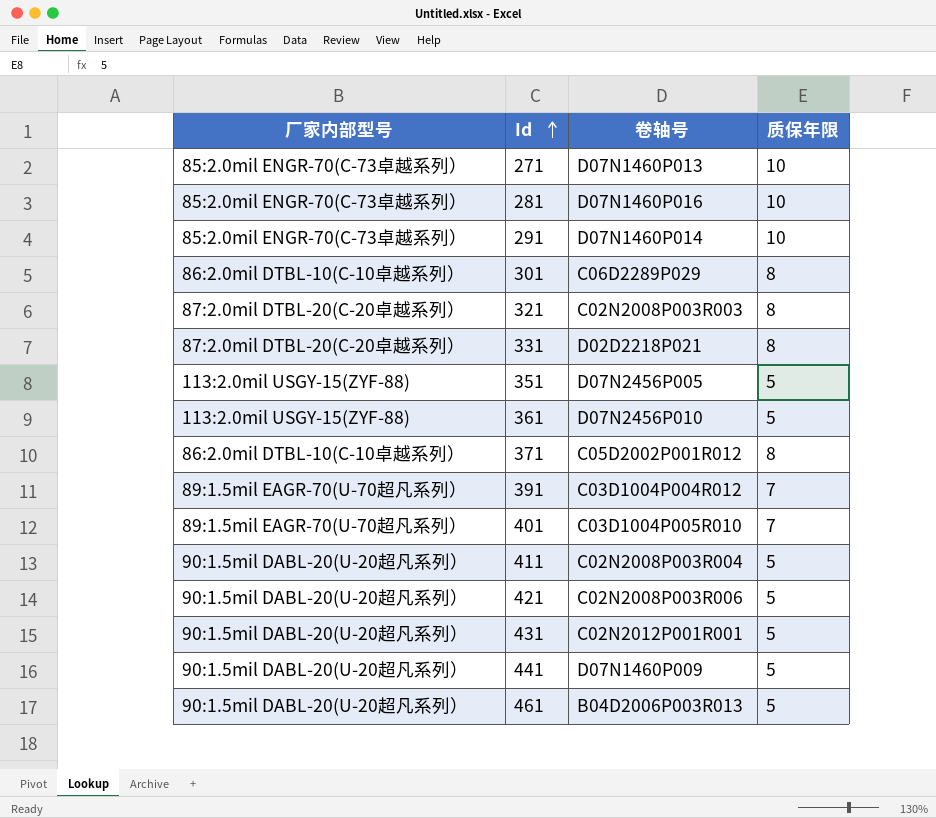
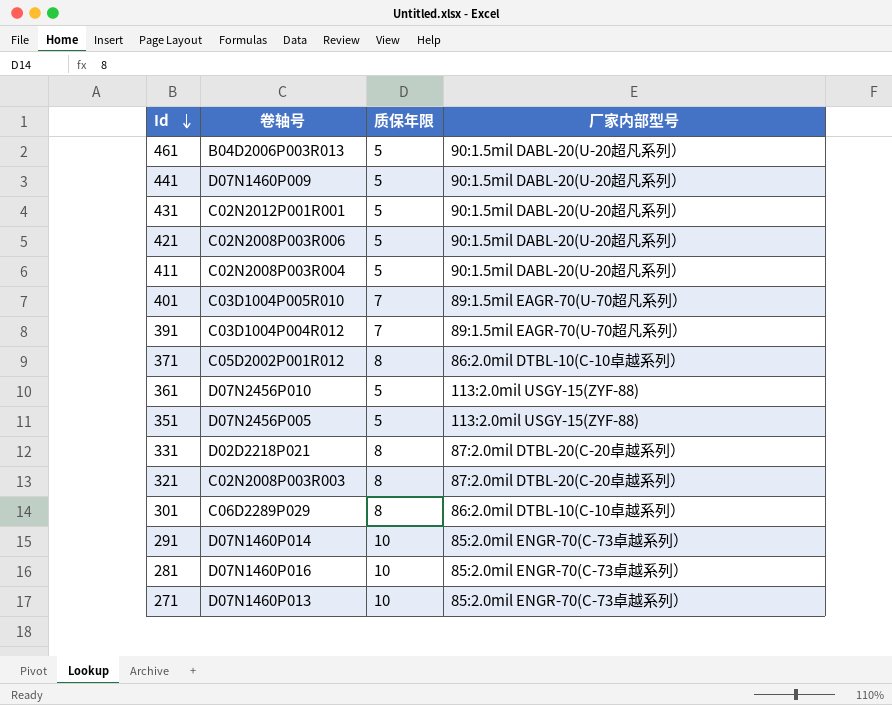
row order: Id ascending -> Id descending
column 厂家内部型号 | position: 1 -> 4

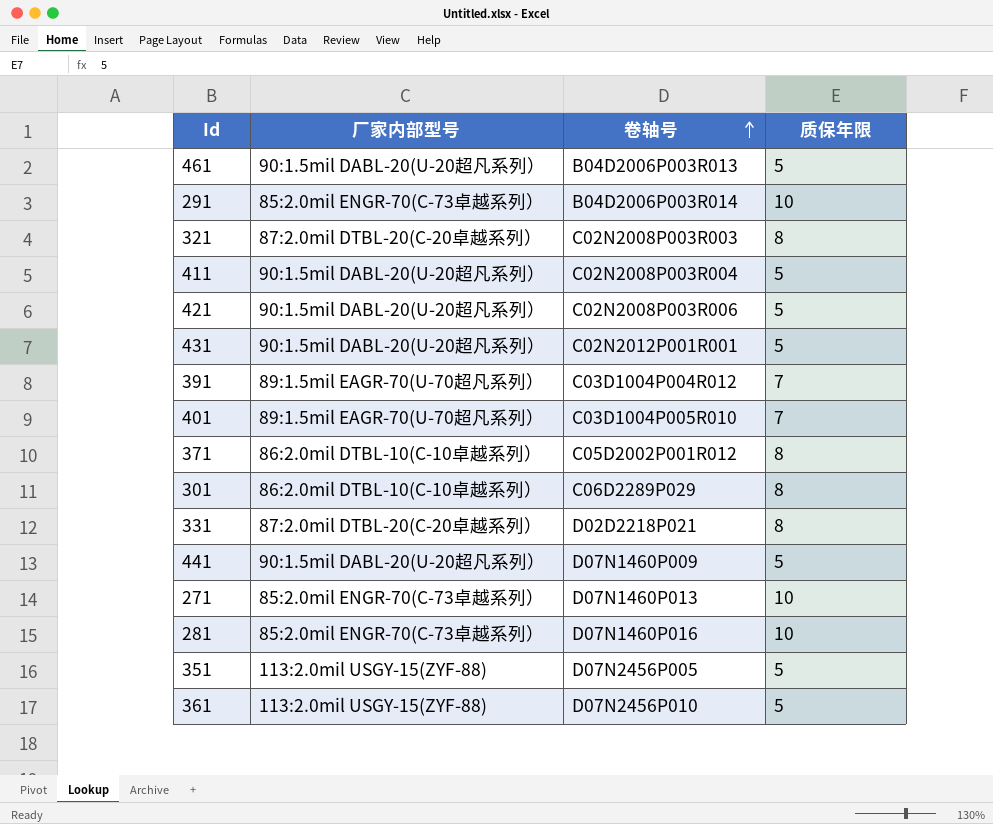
row order: Id descending -> 卷轴号 ascending
column 厂家内部型号 | position: 4 -> 2
291 | 卷轴号: D07N1460P014 -> B04D2006P003R014

